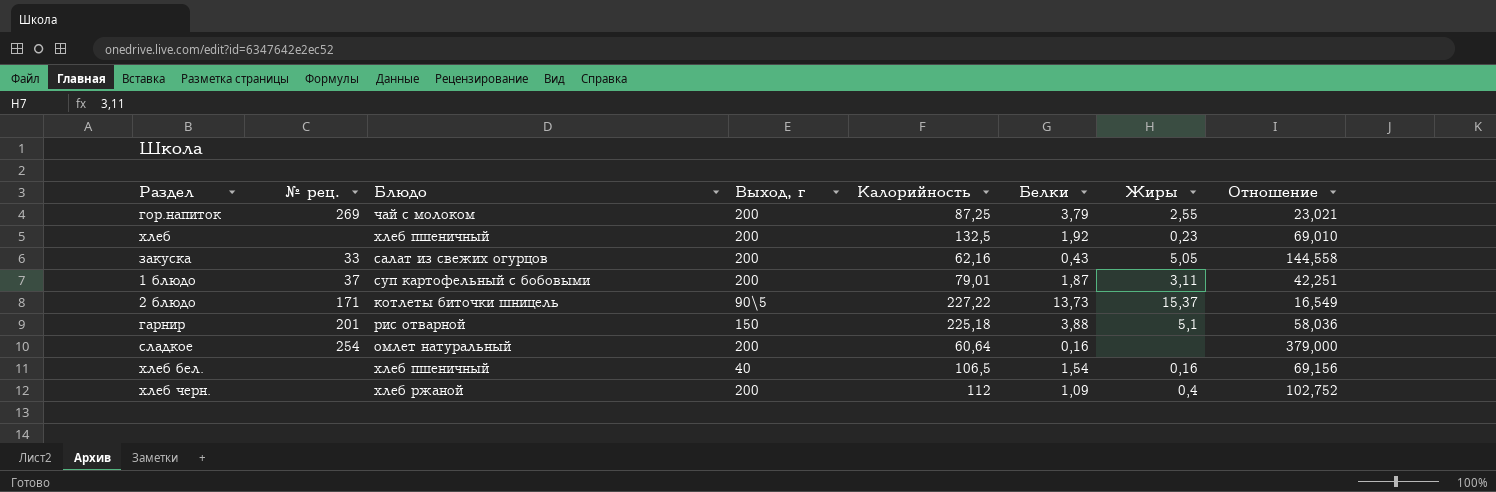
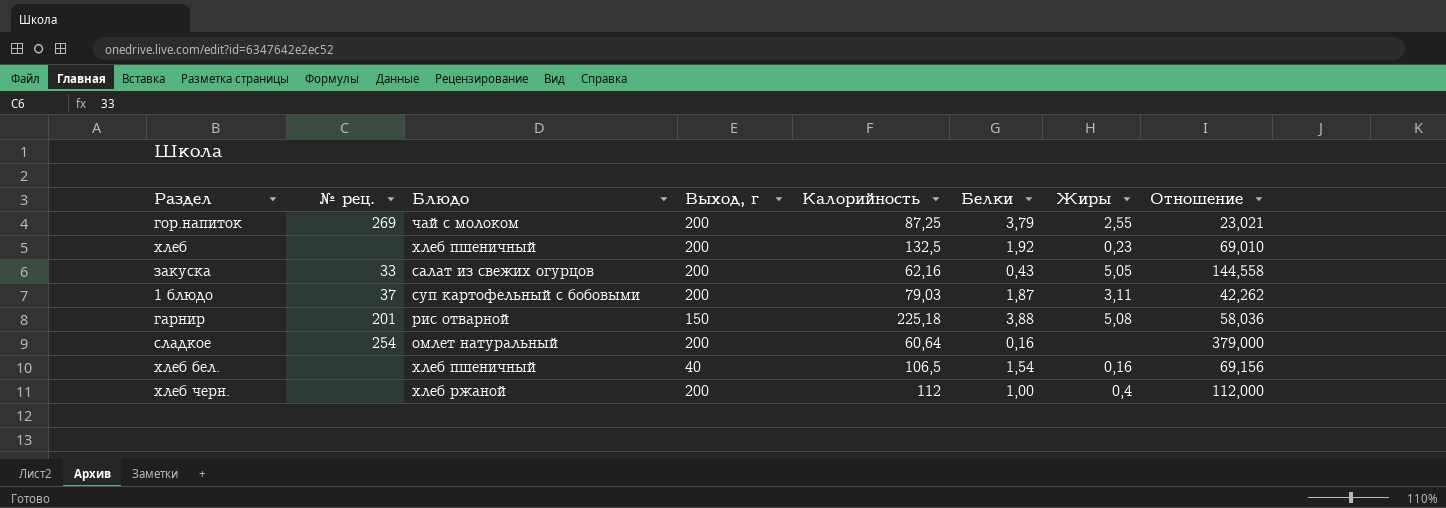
row 2 блюдо: 171 | котлеты биточки шницель | 90\5 | 227,22 | 13,73 | 15,37 | 16,549 -> none
1 блюдо | Калорийность: 79,01 -> 79,03
1 блюдо | Отношение: 42,251 -> 42,262
гарнир | Жиры: 5,1 -> 5,08
хлеб черн. | Белки: 1,09 -> 1,00
хлеб черн. | Отношение: 102,752 -> 112,000

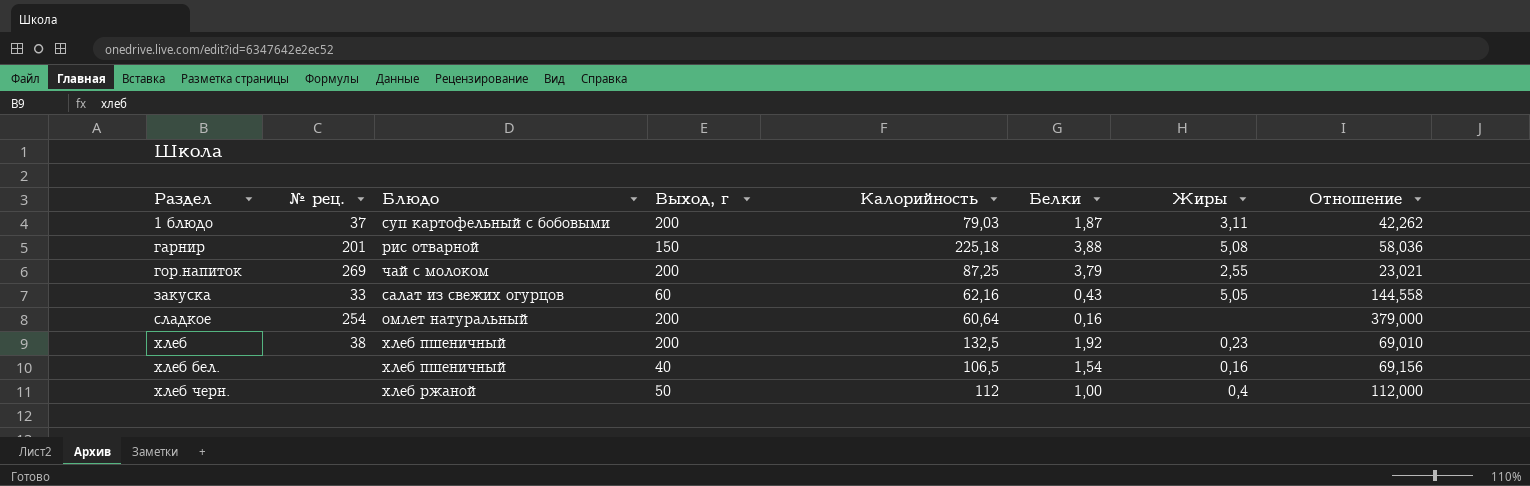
row order: none -> Раздел ascending
закуска | Выход, г: 200 -> 60
хлеб | № рец.: none -> 38
хлеб черн. | Выход, г: 200 -> 50

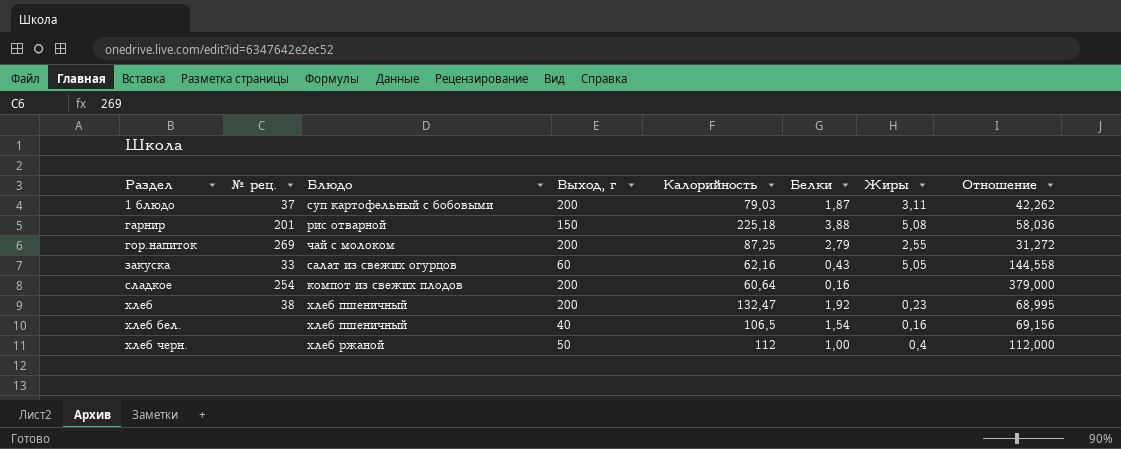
гор.напиток | Белки: 3,79 -> 2,79
гор.напиток | Отношение: 23,021 -> 31,272
сладкое | Блюдо: омлет натуральный -> компот из свежих плодов
хлеб | Калорийность: 132,5 -> 132,47
хлеб | Отношение: 69,010 -> 68,995

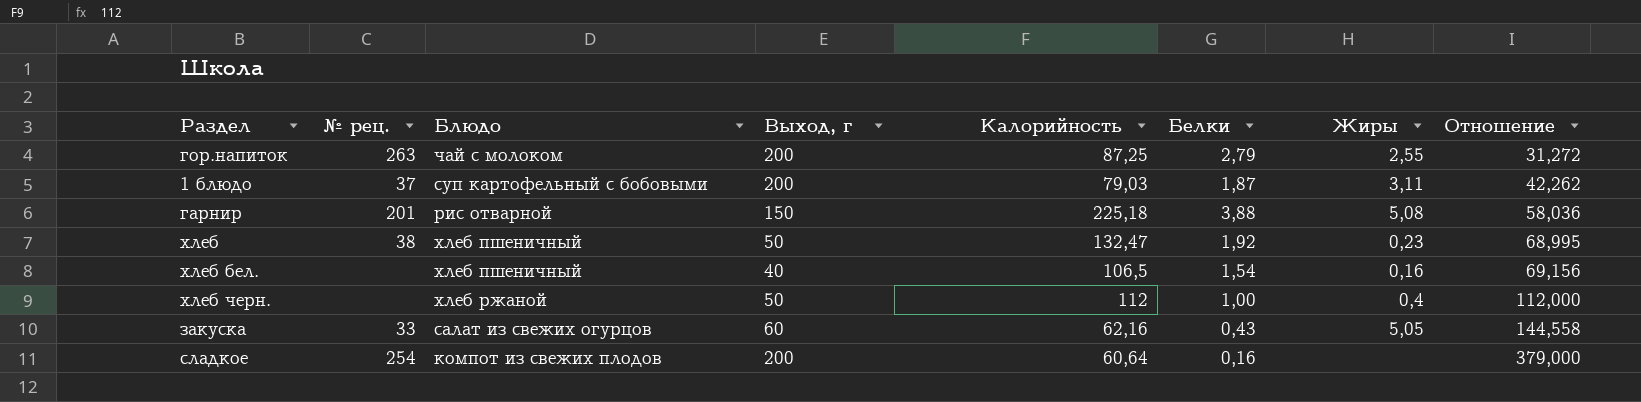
row order: Раздел ascending -> Отношение ascending
гор.напиток | № рец.: 269 -> 263
хлеб | Выход, г: 200 -> 50

